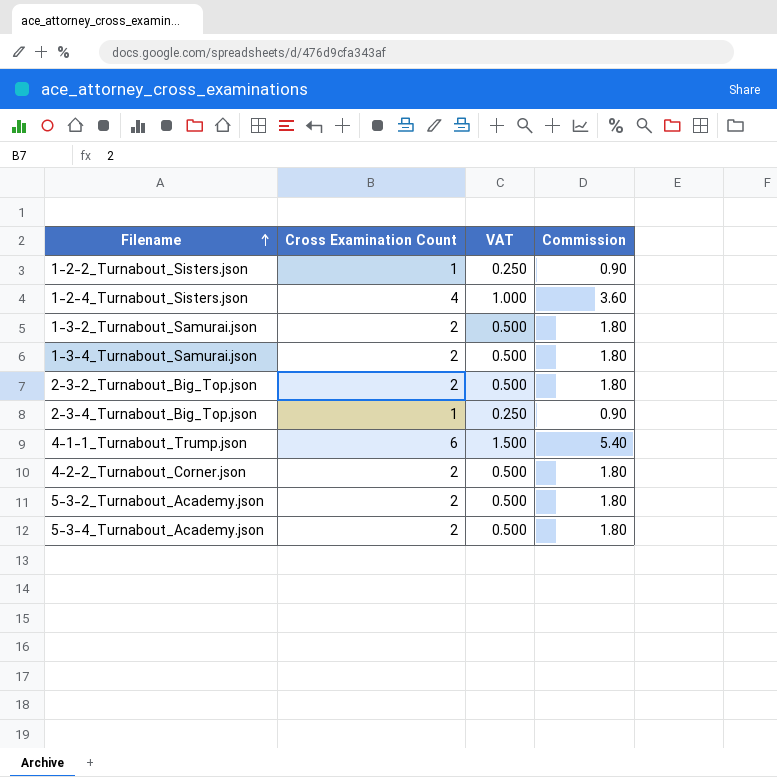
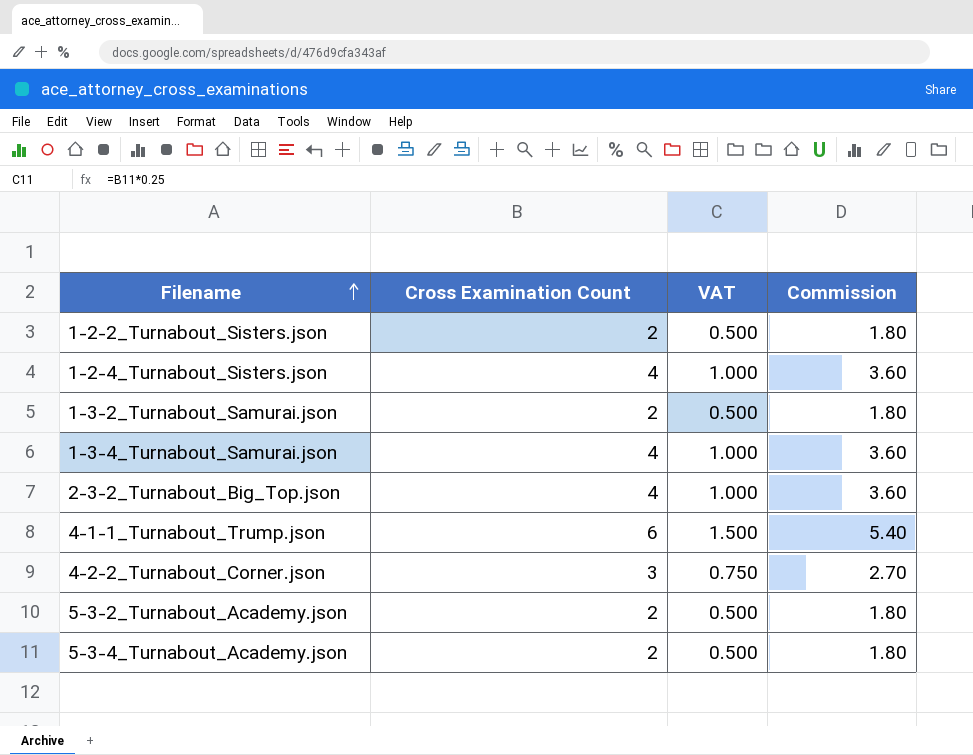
row 2-3-4_Turnabout_Big_Top.json: 1 | 0.250 | 0.90 -> none
1-2-2_Turnabout_Sisters.json | Cross Examination Count: 1 -> 2
1-2-2_Turnabout_Sisters.json | VAT: 0.250 -> 0.500
1-2-2_Turnabout_Sisters.json | Commission: 0.90 -> 1.80
1-3-4_Turnabout_Samurai.json | Cross Examination Count: 2 -> 4
1-3-4_Turnabout_Samurai.json | VAT: 0.500 -> 1.000
1-3-4_Turnabout_Samurai.json | Commission: 1.80 -> 3.60
2-3-2_Turnabout_Big_Top.json | Cross Examination Count: 2 -> 4
2-3-2_Turnabout_Big_Top.json | VAT: 0.500 -> 1.000
2-3-2_Turnabout_Big_Top.json | Commission: 1.80 -> 3.60
4-2-2_Turnabout_Corner.json | Cross Examination Count: 2 -> 3
4-2-2_Turnabout_Corner.json | VAT: 0.500 -> 0.750
4-2-2_Turnabout_Corner.json | Commission: 1.80 -> 2.70

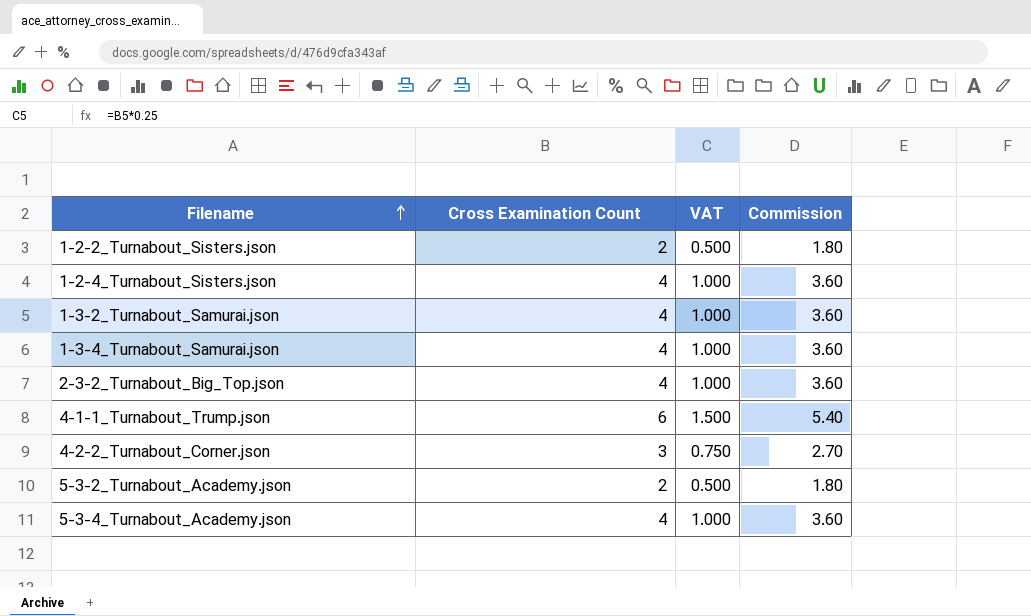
1-3-2_Turnabout_Samurai.json | Cross Examination Count: 2 -> 4
1-3-2_Turnabout_Samurai.json | VAT: 0.500 -> 1.000
1-3-2_Turnabout_Samurai.json | Commission: 1.80 -> 3.60
5-3-4_Turnabout_Academy.json | Cross Examination Count: 2 -> 4
5-3-4_Turnabout_Academy.json | VAT: 0.500 -> 1.000
5-3-4_Turnabout_Academy.json | Commission: 1.80 -> 3.60

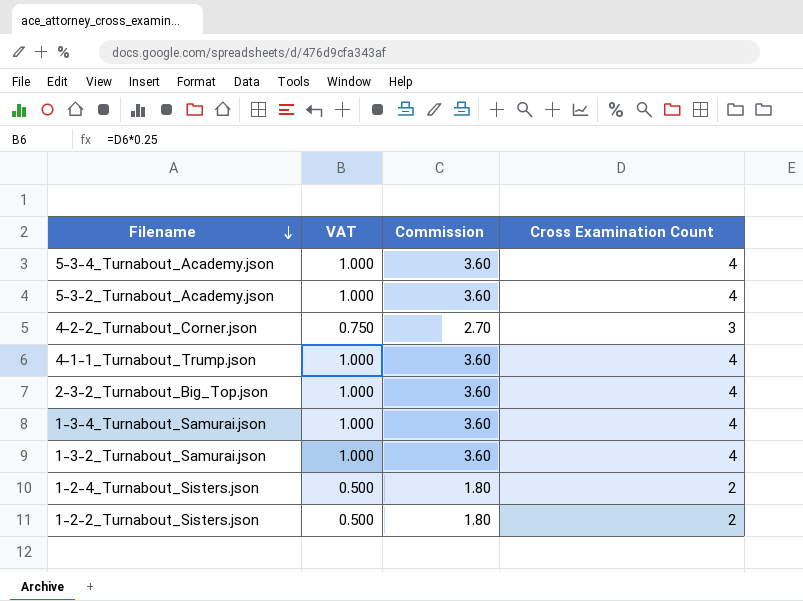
row order: Filename ascending -> Filename descending
column Cross Examination Count | position: 2 -> 4
5-3-2_Turnabout_Academy.json | VAT: 0.500 -> 1.000
5-3-2_Turnabout_Academy.json | Commission: 1.80 -> 3.60
5-3-2_Turnabout_Academy.json | Cross Examination Count: 2 -> 4
4-1-1_Turnabout_Trump.json | VAT: 1.500 -> 1.000
4-1-1_Turnabout_Trump.json | Commission: 5.40 -> 3.60
4-1-1_Turnabout_Trump.json | Cross Examination Count: 6 -> 4
1-2-4_Turnabout_Sisters.json | VAT: 1.000 -> 0.500
1-2-4_Turnabout_Sisters.json | Commission: 3.60 -> 1.80
1-2-4_Turnabout_Sisters.json | Cross Examination Count: 4 -> 2

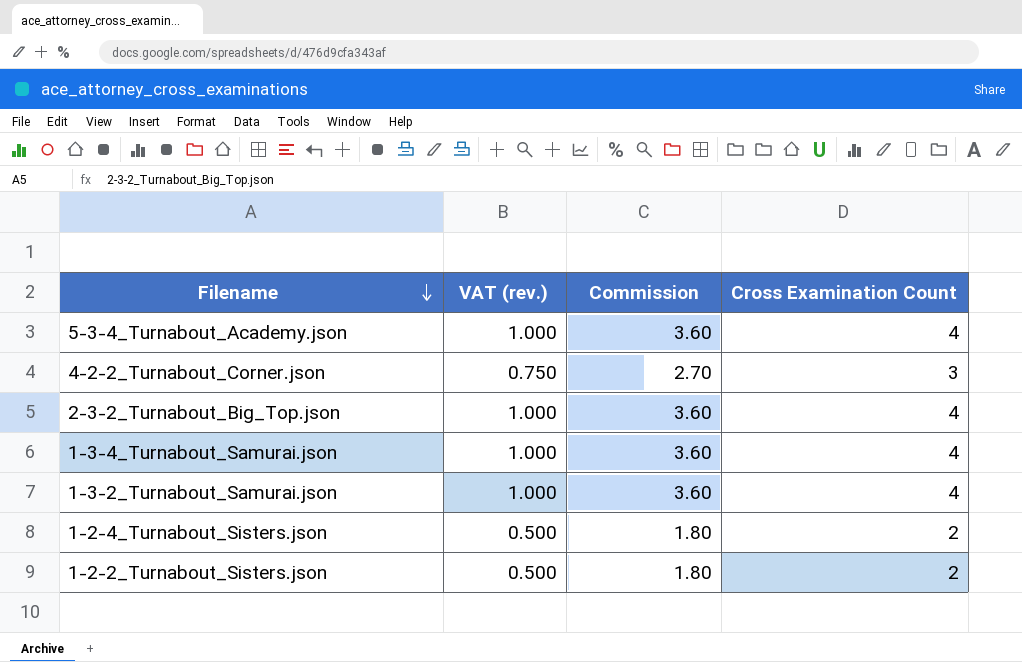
column name: VAT -> VAT (rev.)
row 5-3-2_Turnabout_Academy.json: 1.000 | 3.60 | 4 -> none
row 4-1-1_Turnabout_Trump.json: 1.000 | 3.60 | 4 -> none

